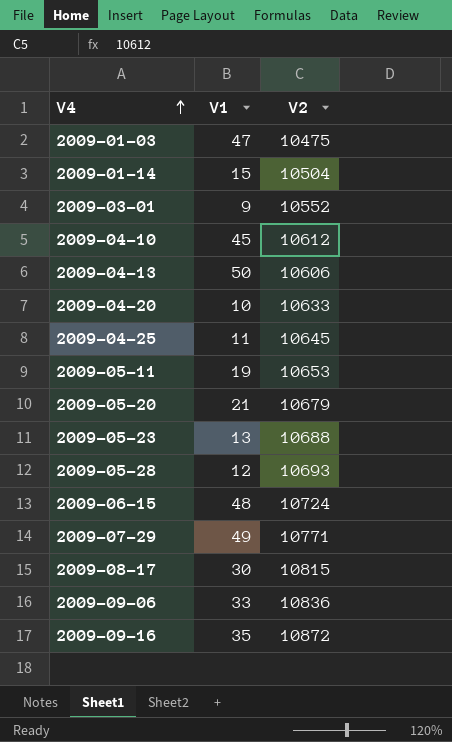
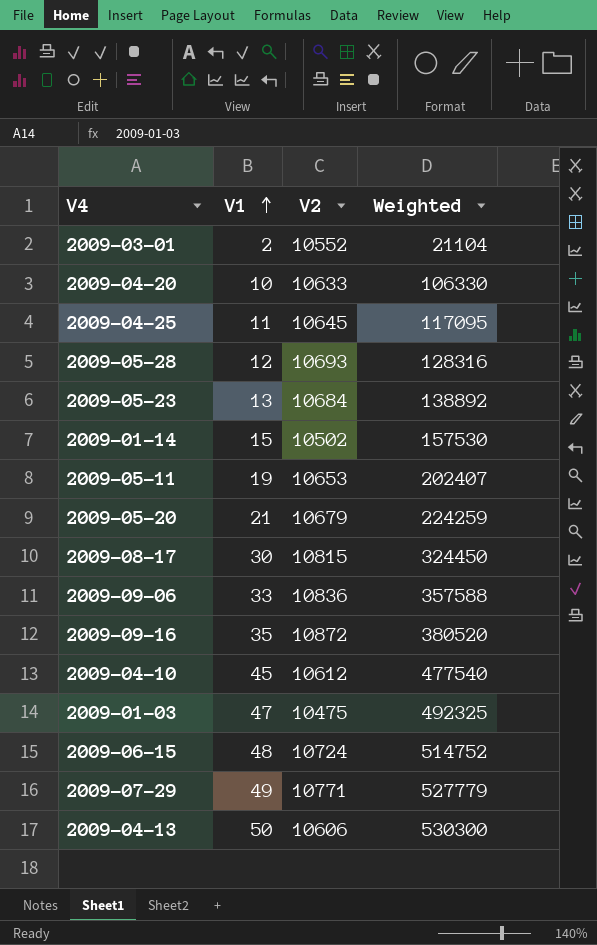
row order: V4 ascending -> V1 ascending
column Weighted | formula: none -> [V1] * [V2]
2009-03-01 | V1: 9 -> 2
2009-05-23 | V2: 10688 -> 10684
2009-01-14 | V2: 10504 -> 10502

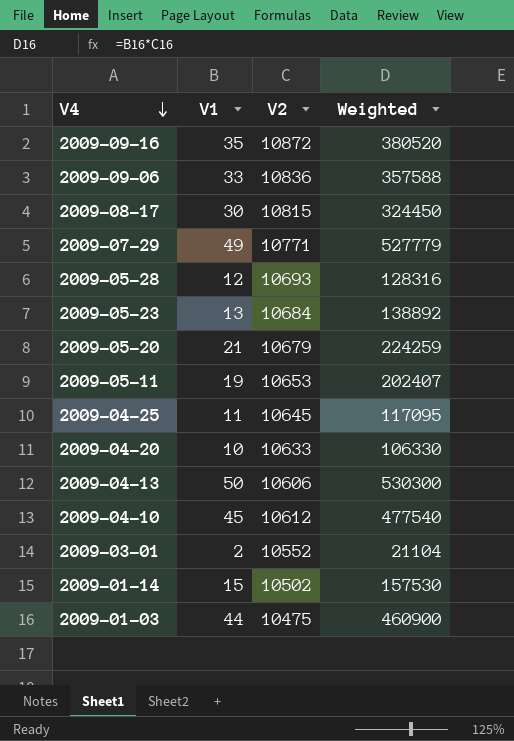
row order: V1 ascending -> V4 descending
row 2009-06-15: 48 | 10724 | 514752 -> none
2009-01-03 | V1: 47 -> 44
2009-01-03 | Weighted: 492325 -> 460900

